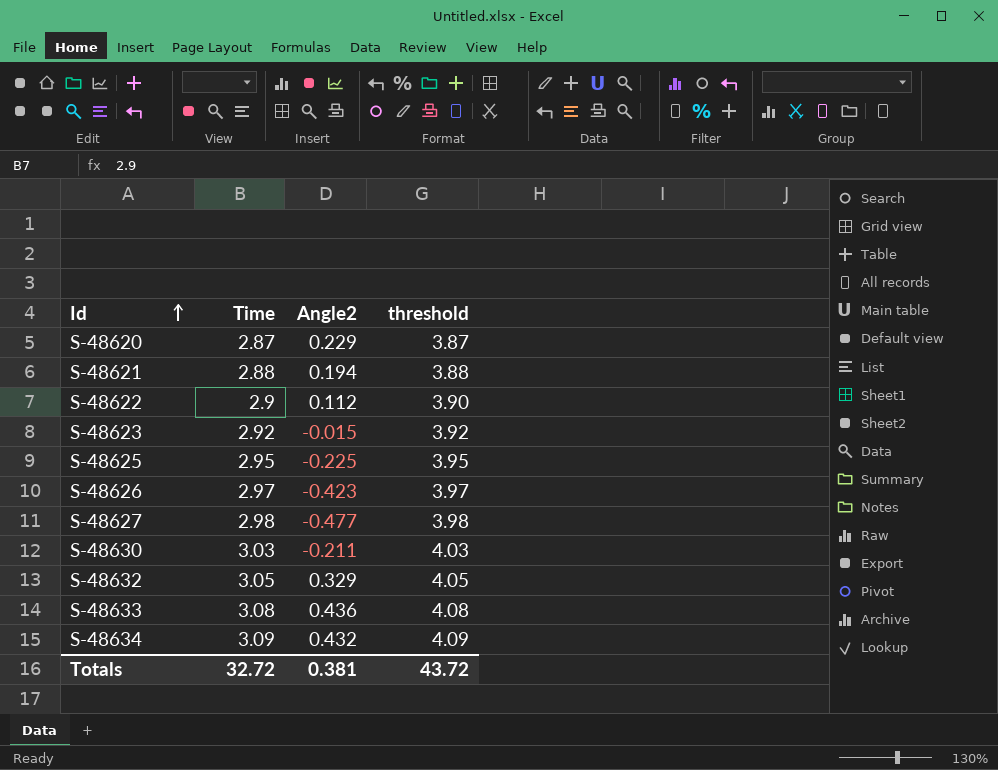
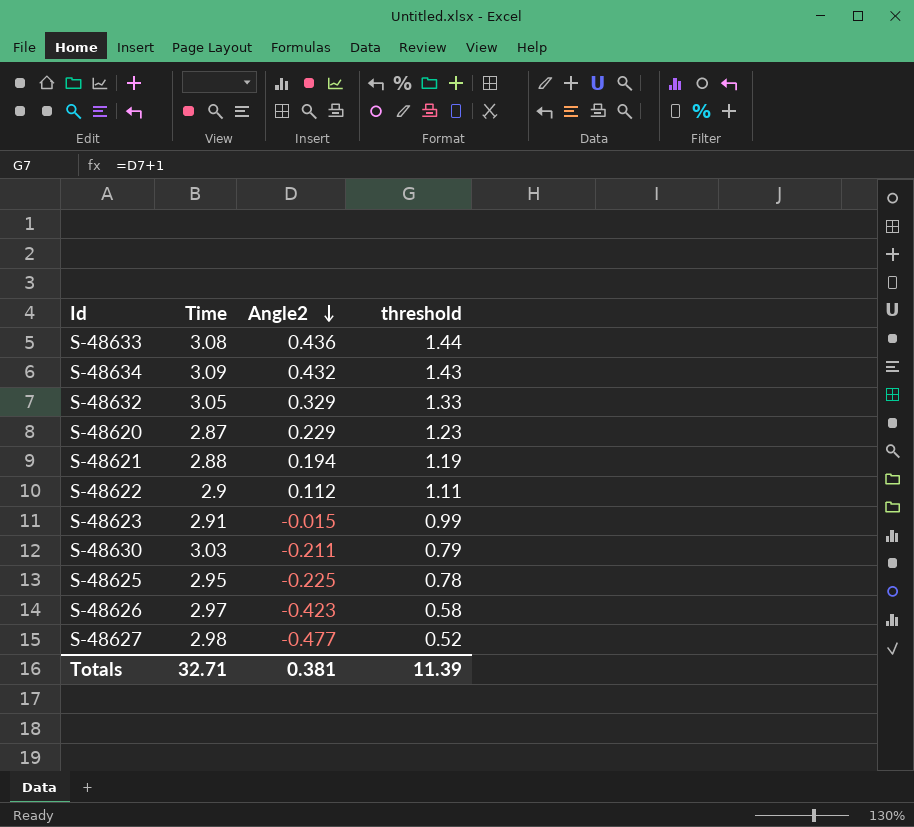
row order: Id ascending -> Angle2 descending
column threshold | formula: [Time] + 1 -> [Angle2] + 1
S-48623 | Time: 2.92 -> 2.91
Totals | Time: 32.72 -> 32.71
Totals | threshold: 43.72 -> 11.39

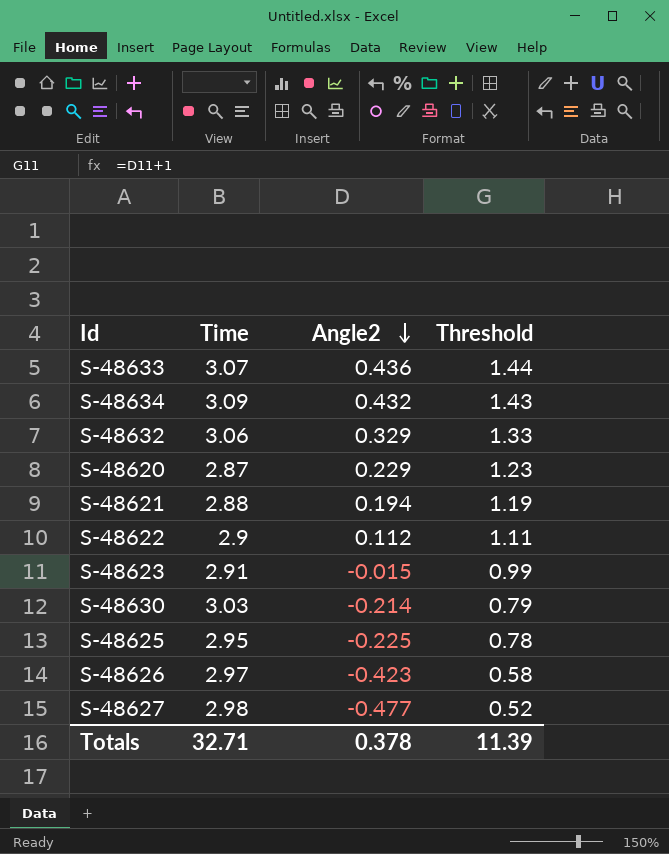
column name: threshold -> Threshold
S-48633 | Time: 3.08 -> 3.07
S-48632 | Time: 3.05 -> 3.06
S-48630 | Angle2: -0.211 -> -0.214
Totals | Angle2: 0.381 -> 0.378

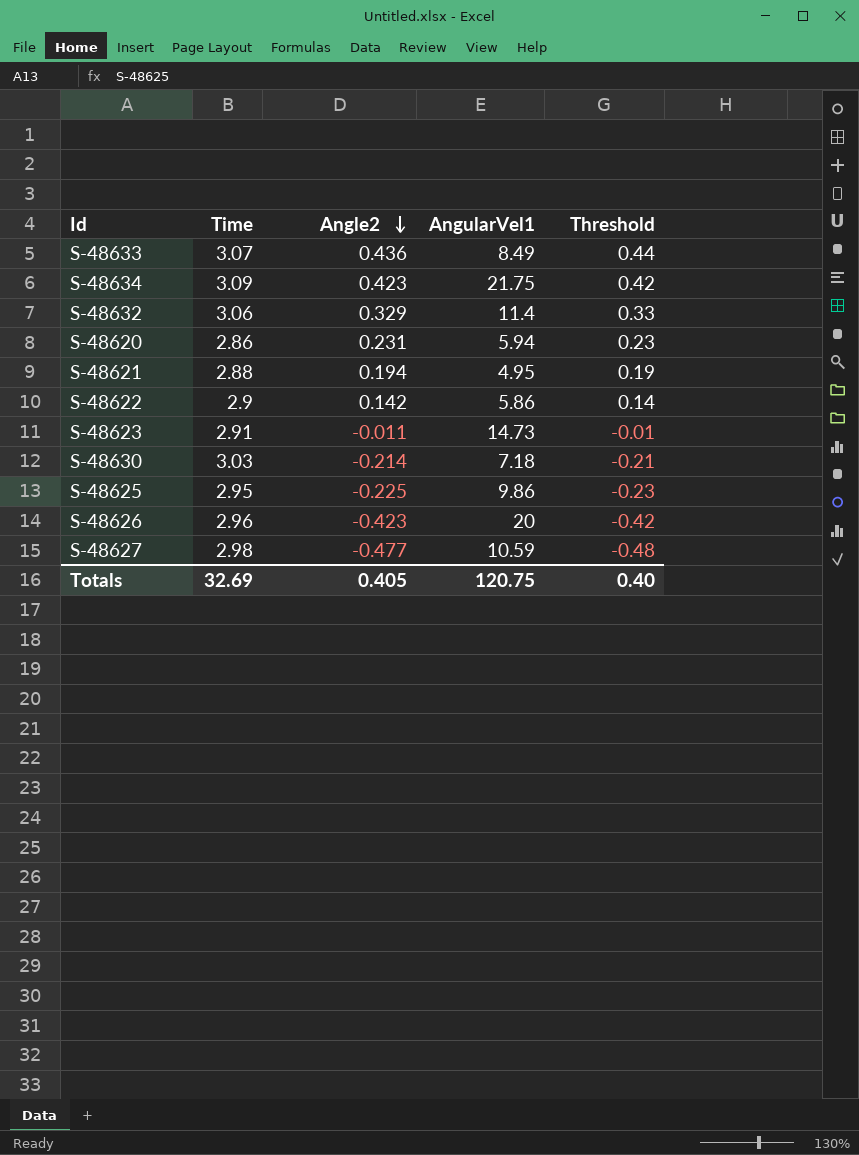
column AngularVel1 | position: none -> 4
column Threshold | formula: [Angle2] + 1 -> [Angle2] + 0
S-48634 | Angle2: 0.432 -> 0.423
S-48620 | Time: 2.87 -> 2.86
S-48620 | Angle2: 0.229 -> 0.231
S-48622 | Angle2: 0.112 -> 0.142
S-48623 | Angle2: -0.015 -> -0.011
S-48626 | Time: 2.97 -> 2.96
Totals | Time: 32.71 -> 32.69
Totals | Angle2: 0.378 -> 0.405
Totals | Threshold: 11.39 -> 0.40

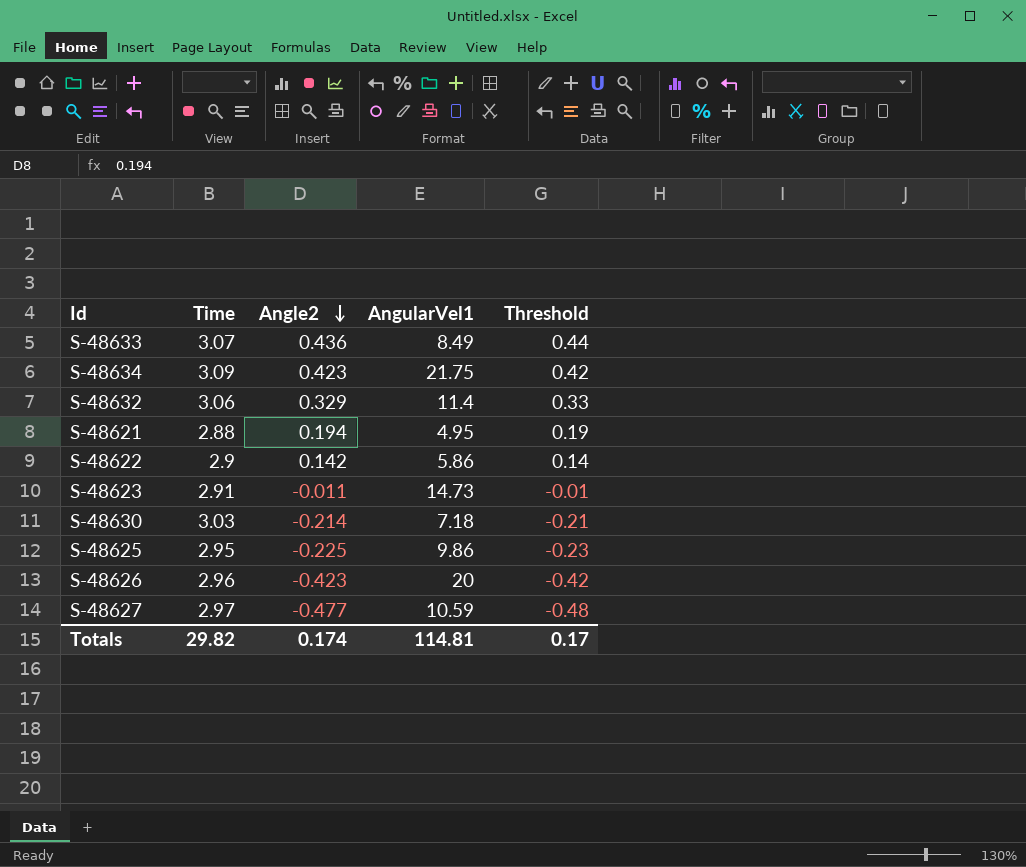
row S-48620: 2.86 | 0.231 | 5.94 | 0.23 -> none
S-48627 | Time: 2.98 -> 2.97
Totals | Time: 32.69 -> 29.82
Totals | Angle2: 0.405 -> 0.174
Totals | AngularVel1: 120.75 -> 114.81
Totals | Threshold: 0.40 -> 0.17

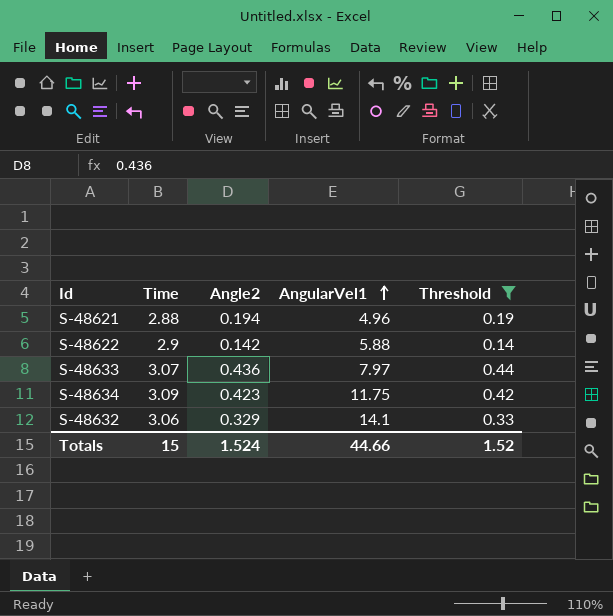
filter: none -> Threshold >= 0.14
row order: Angle2 descending -> AngularVel1 ascending
S-48621 | AngularVel1: 4.95 -> 4.96
S-48622 | AngularVel1: 5.86 -> 5.88
S-48633 | AngularVel1: 8.49 -> 7.97
S-48634 | AngularVel1: 21.75 -> 11.75
S-48632 | AngularVel1: 11.4 -> 14.1
Totals | Time: 29.82 -> 15
Totals | Angle2: 0.174 -> 1.524
Totals | AngularVel1: 114.81 -> 44.66
Totals | Threshold: 0.17 -> 1.52

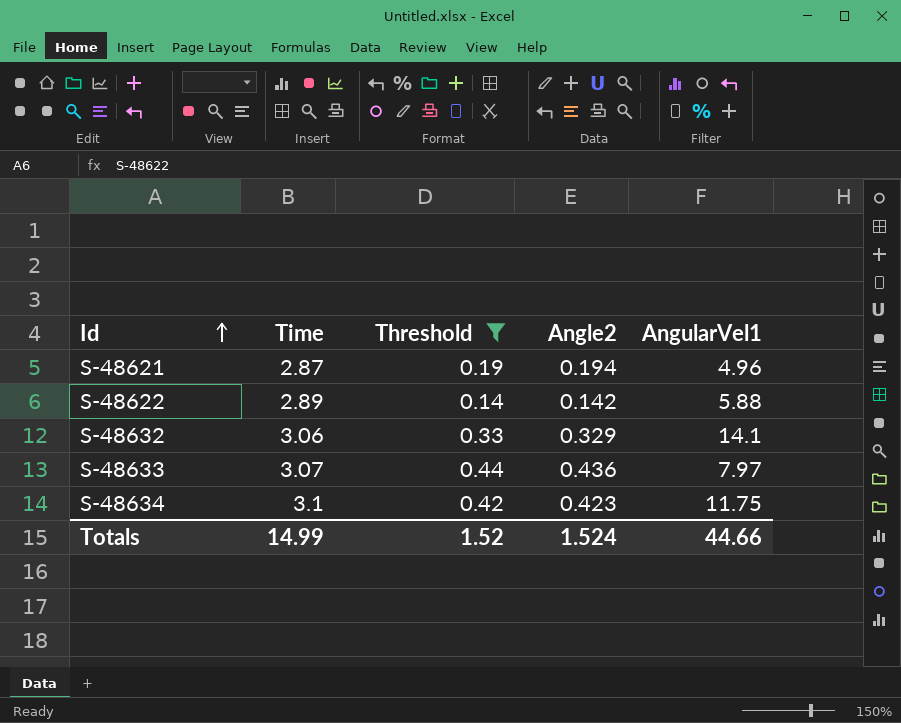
row order: AngularVel1 ascending -> Id ascending
column Threshold | position: 5 -> 3
S-48621 | Time: 2.88 -> 2.87
S-48622 | Time: 2.9 -> 2.89
S-48634 | Time: 3.09 -> 3.1
Totals | Time: 15 -> 14.99

